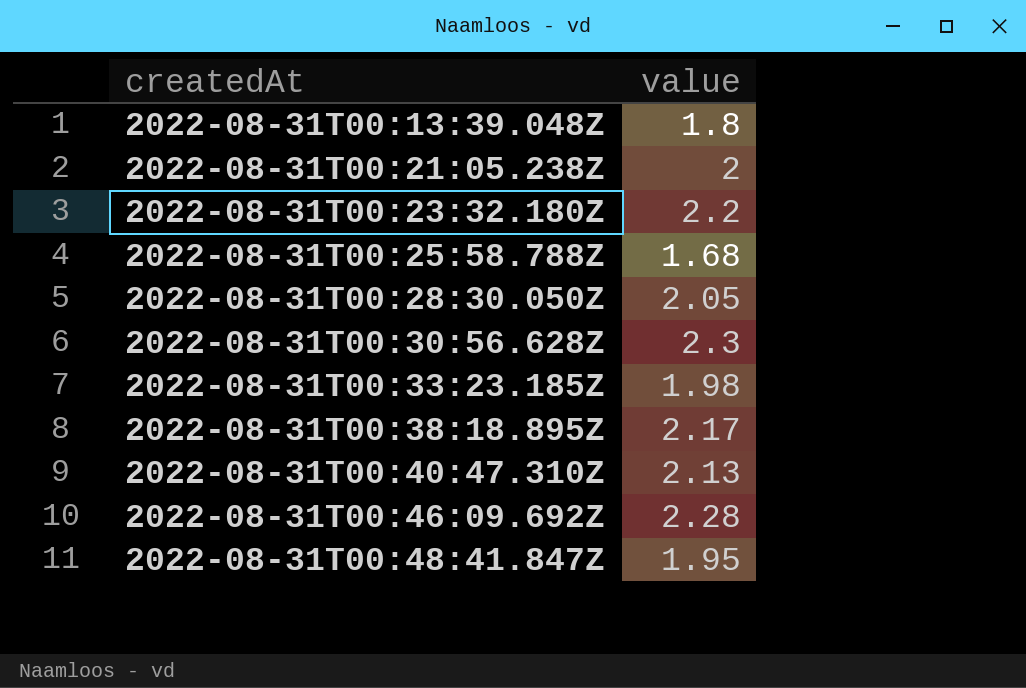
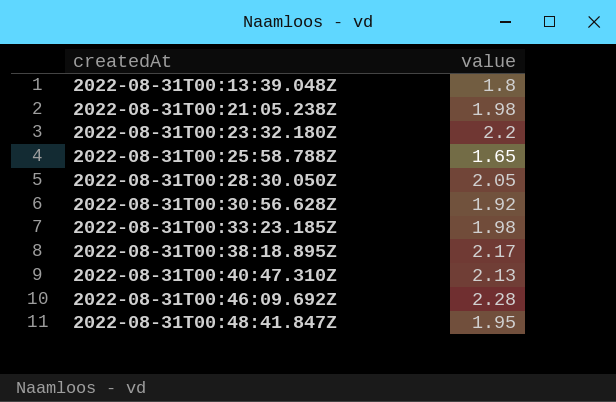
2022-08-31T00:21:05.238Z | value: 2 -> 1.98
2022-08-31T00:25:58.788Z | value: 1.68 -> 1.65
2022-08-31T00:30:56.628Z | value: 2.3 -> 1.92

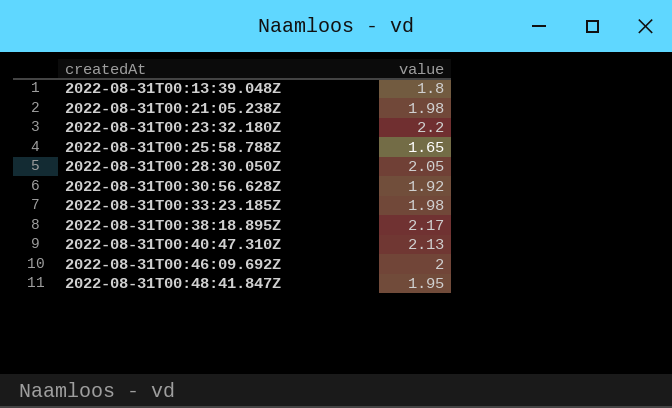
2022-08-31T00:46:09.692Z | value: 2.28 -> 2

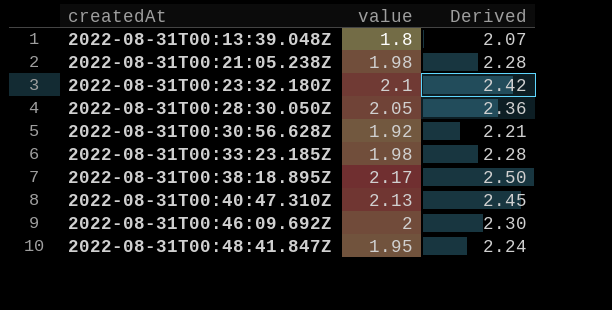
column Derived | formula: none -> [value] * 1.15
row 2022-08-31T00:25:58.788Z: 1.65 -> none
2022-08-31T00:23:32.180Z | value: 2.2 -> 2.1

